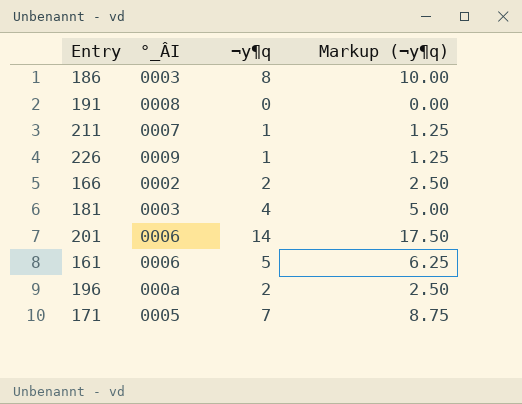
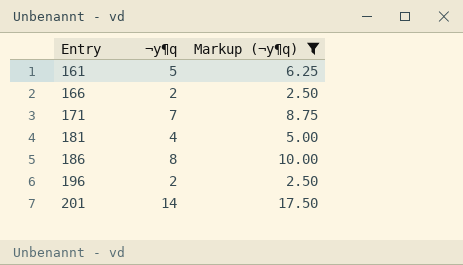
filter: none -> Markup (¬y¶q) >= 2.50
row order: none -> Entry ascending
column °_ÂI | position: 2 -> none

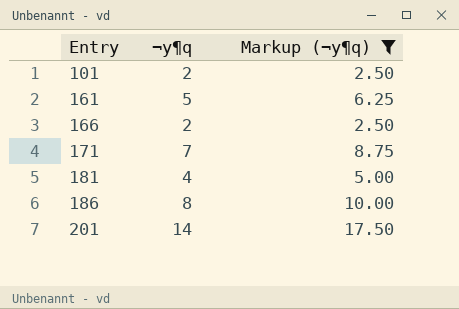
row 196: 2 | 2.50 -> none
row 101: none -> 2 | 2.50

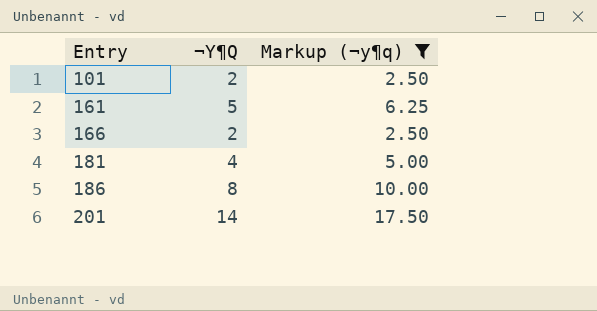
column name: ¬y¶q -> ¬Y¶Q
row 171: 7 | 8.75 -> none

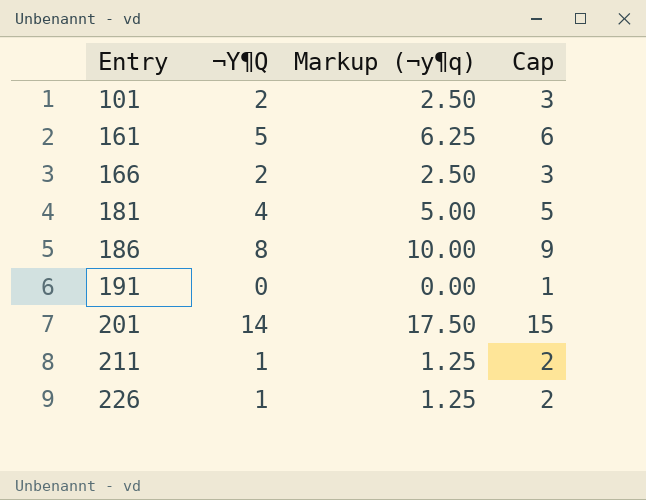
filter: Markup (¬y¶q) >= 2.50 -> none
column Cap | formula: none -> [¬Y¶Q] + 1

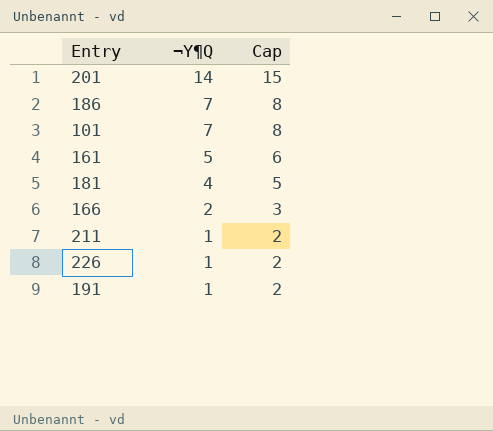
row order: Entry ascending -> ¬Y¶Q descending
column Markup (¬y¶q) | formula: [¬Y¶Q] * 1.25 -> none
186 | ¬Y¶Q: 8 -> 7
186 | Cap: 9 -> 8
101 | ¬Y¶Q: 2 -> 7
101 | Cap: 3 -> 8
191 | ¬Y¶Q: 0 -> 1
191 | Cap: 1 -> 2

